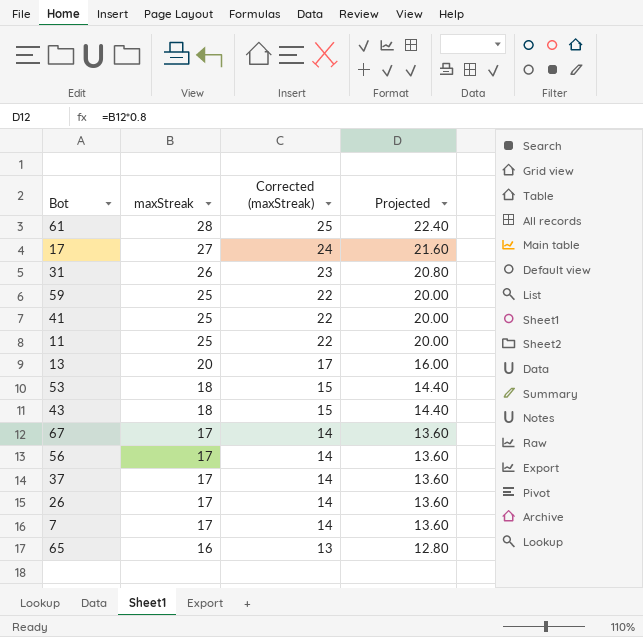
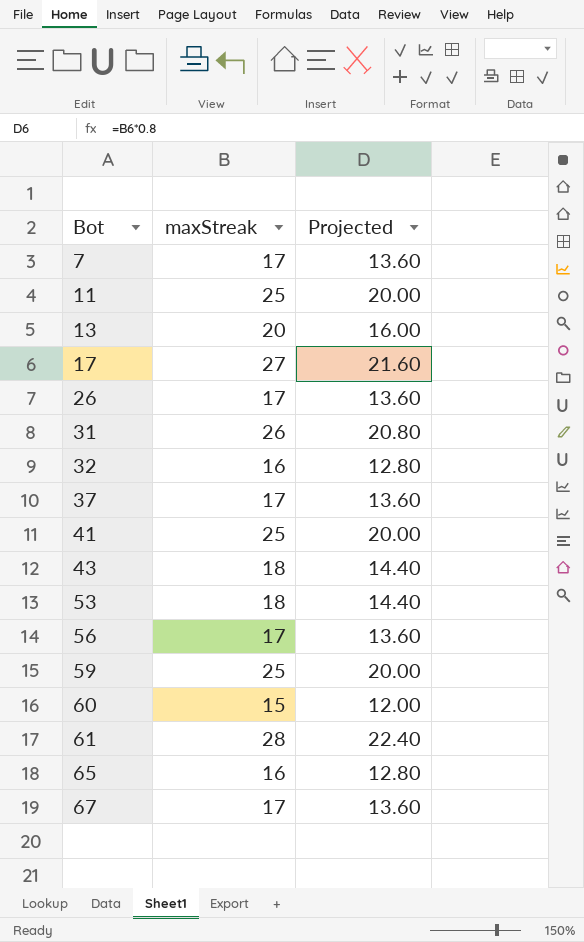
row order: maxStreak descending -> Bot ascending
column Corrected (maxStreak) | formula: [maxStreak] - 3 -> none
row 32: none -> 16 | 12.80
row 60: none -> 15 | 12.00

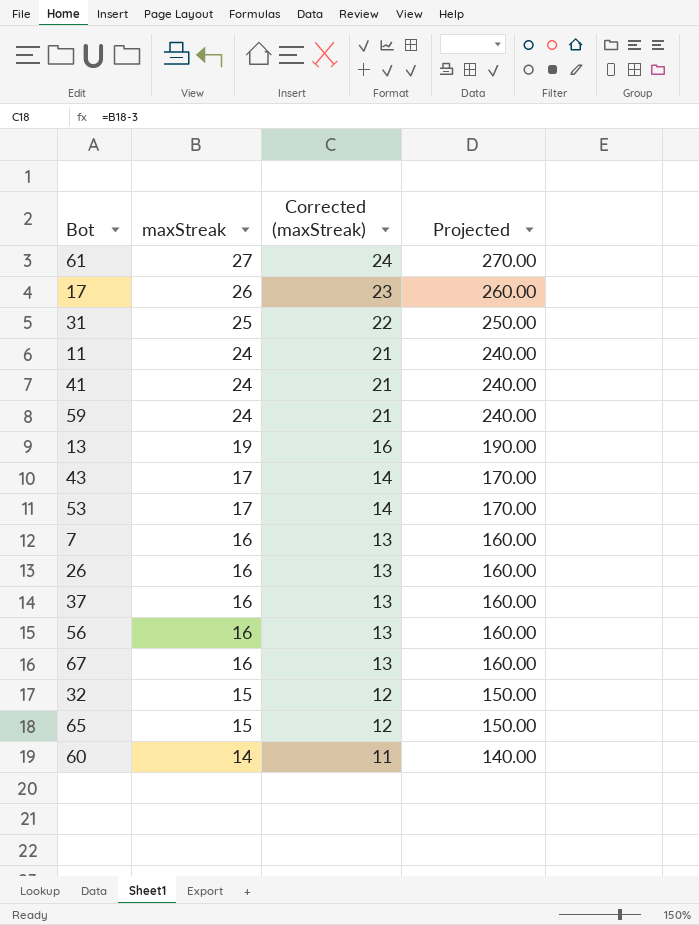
row order: Bot ascending -> maxStreak descending
column Corrected (maxStreak) | formula: none -> [maxStreak] - 3
column Projected | formula: [maxStreak] * 0.8 -> [maxStreak] * 10
61 | maxStreak: 28 -> 27
17 | maxStreak: 27 -> 26
31 | maxStreak: 26 -> 25
11 | maxStreak: 25 -> 24
41 | maxStreak: 25 -> 24
59 | maxStreak: 25 -> 24
13 | maxStreak: 20 -> 19
43 | maxStreak: 18 -> 17
53 | maxStreak: 18 -> 17
7 | maxStreak: 17 -> 16
26 | maxStreak: 17 -> 16
37 | maxStreak: 17 -> 16
56 | maxStreak: 17 -> 16
67 | maxStreak: 17 -> 16
32 | maxStreak: 16 -> 15
65 | maxStreak: 16 -> 15
60 | maxStreak: 15 -> 14

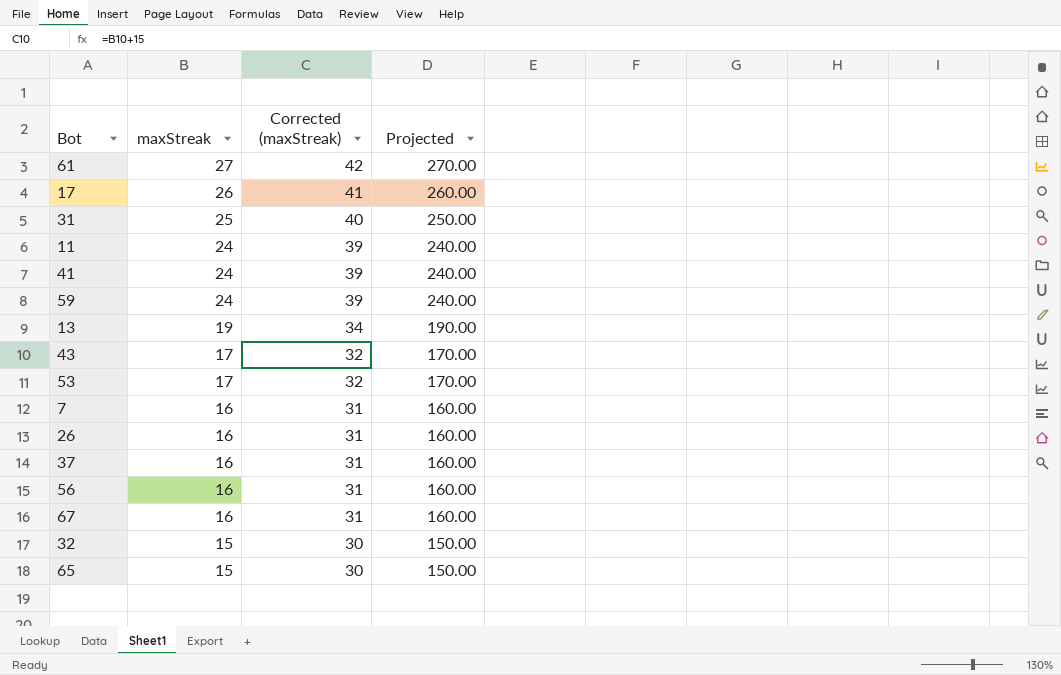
column Corrected (maxStreak) | formula: [maxStreak] - 3 -> [maxStreak] + 15
row 60: 14 | 11 | 140.00 -> none

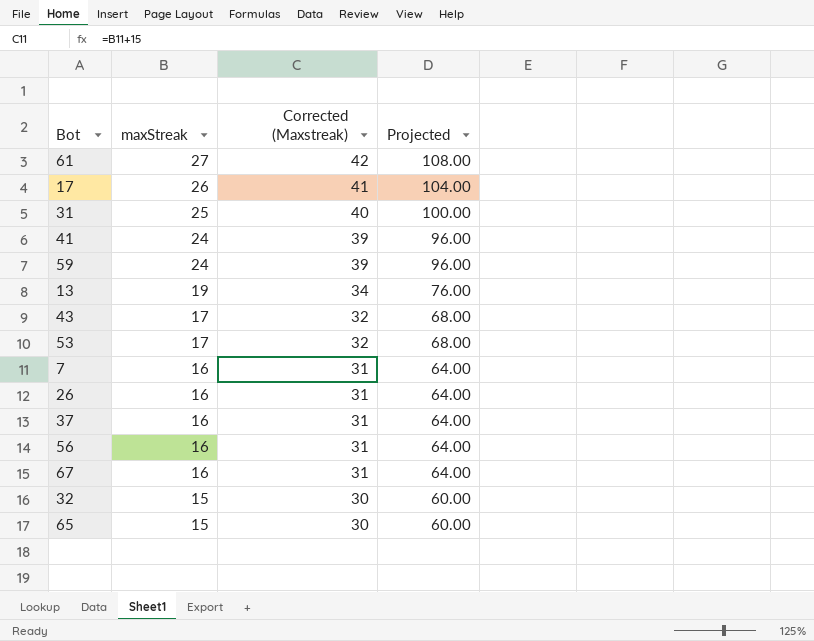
column name: Corrected (maxStreak) -> Corrected (Maxstreak)
column Projected | formula: [maxStreak] * 10 -> [maxStreak] * 4
row 11: 24 | 39 | 240.00 -> none

